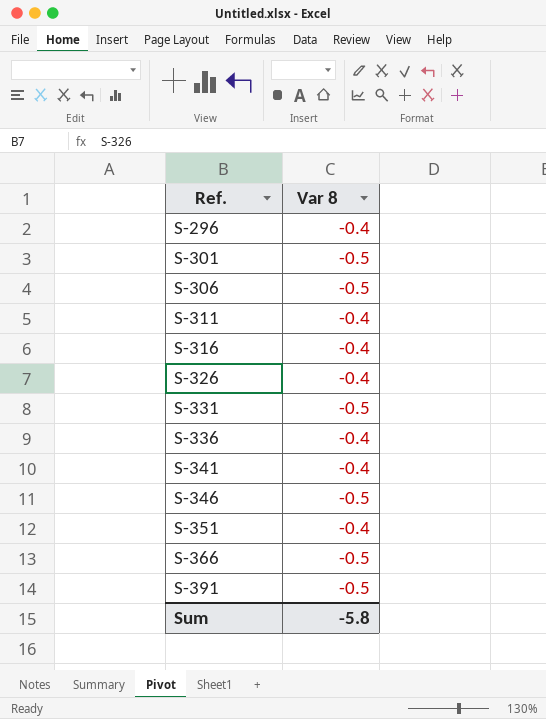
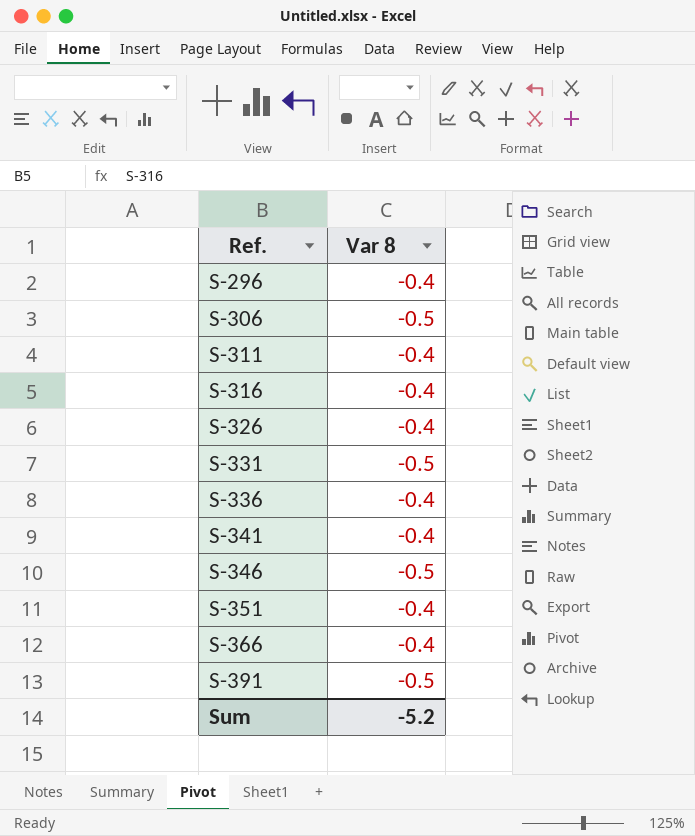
row S-301: -0.5 -> none
S-366 | Var 8: -0.5 -> -0.4
Sum | Var 8: -5.8 -> -5.2

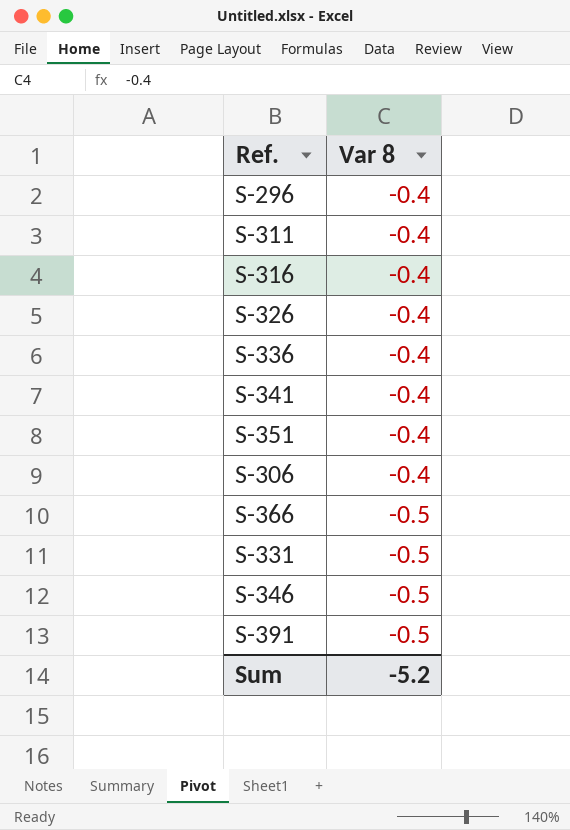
row order: Ref. ascending -> Var 8 descending
S-306 | Var 8: -0.5 -> -0.4
S-366 | Var 8: -0.4 -> -0.5

